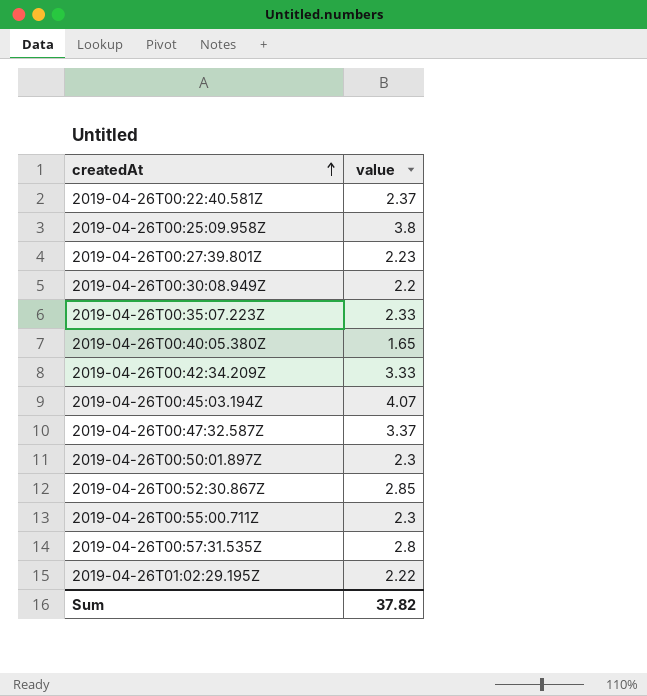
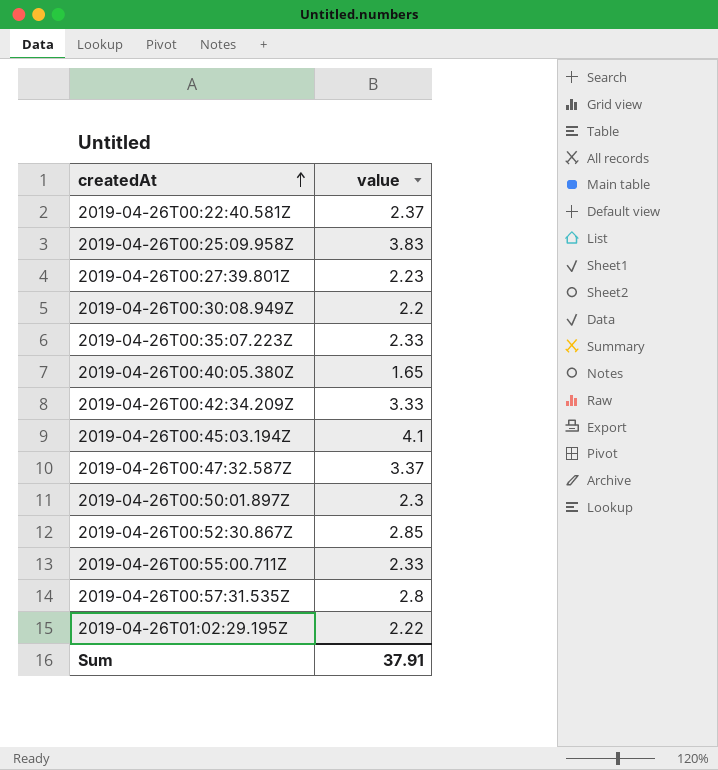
2019-04-26T00:25:09.958Z | value: 3.8 -> 3.83
2019-04-26T00:45:03.194Z | value: 4.07 -> 4.1
2019-04-26T00:55:00.711Z | value: 2.3 -> 2.33
Sum | value: 37.82 -> 37.91

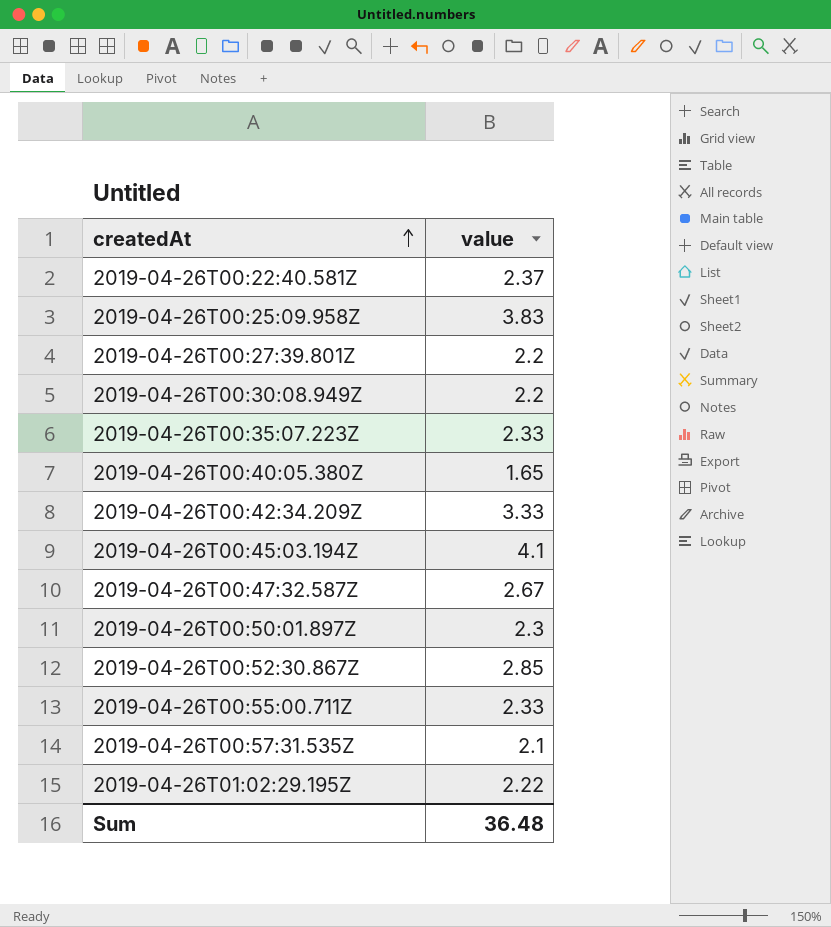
2019-04-26T00:27:39.801Z | value: 2.23 -> 2.2
2019-04-26T00:47:32.587Z | value: 3.37 -> 2.67
2019-04-26T00:57:31.535Z | value: 2.8 -> 2.1
Sum | value: 37.91 -> 36.48

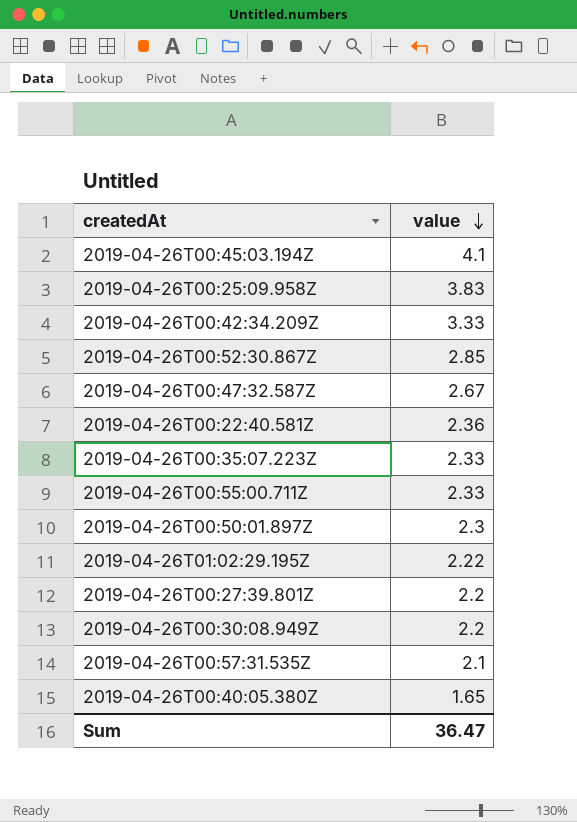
row order: createdAt ascending -> value descending
2019-04-26T00:22:40.581Z | value: 2.37 -> 2.36
Sum | value: 36.48 -> 36.47

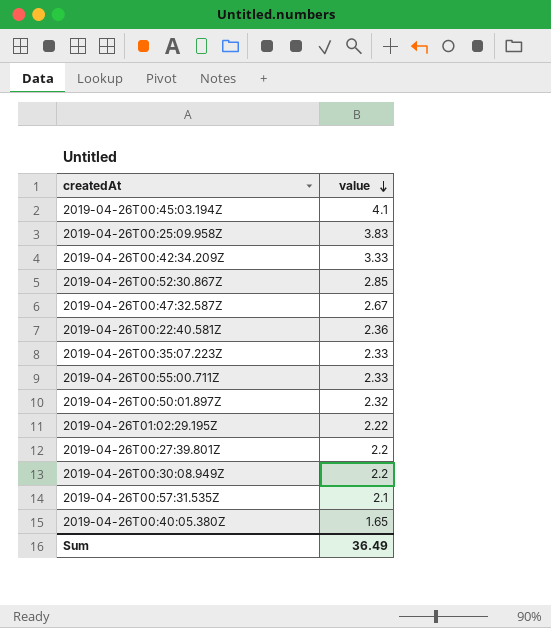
2019-04-26T00:50:01.897Z | value: 2.3 -> 2.32
Sum | value: 36.47 -> 36.49

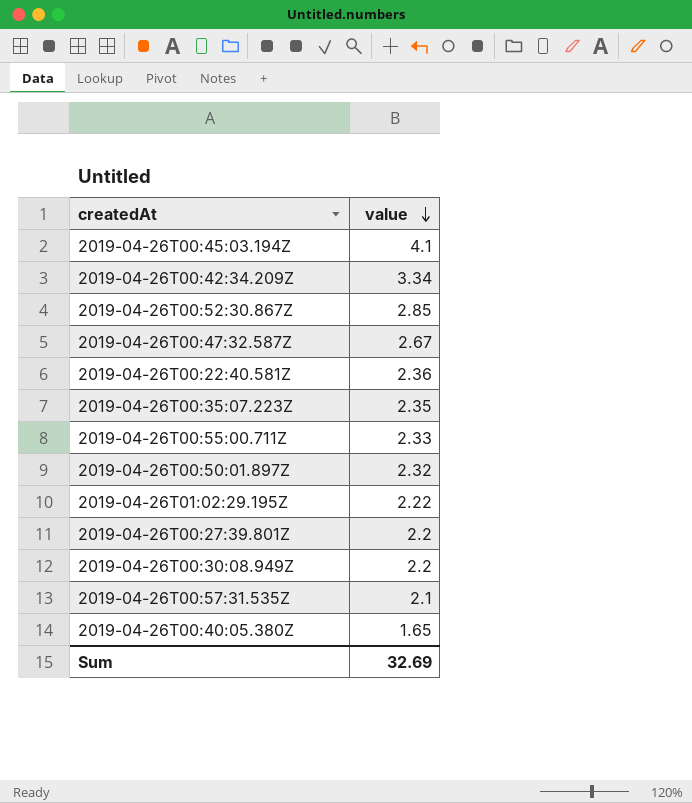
row 2019-04-26T00:25:09.958Z: 3.83 -> none
2019-04-26T00:42:34.209Z | value: 3.33 -> 3.34
2019-04-26T00:35:07.223Z | value: 2.33 -> 2.35
Sum | value: 36.49 -> 32.69

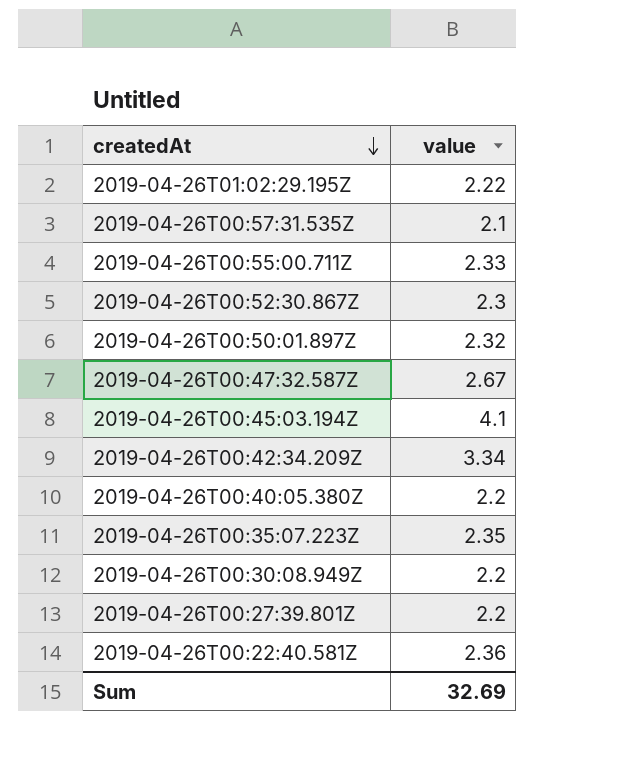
row order: value descending -> createdAt descending
2019-04-26T00:52:30.867Z | value: 2.85 -> 2.3
2019-04-26T00:40:05.380Z | value: 1.65 -> 2.2

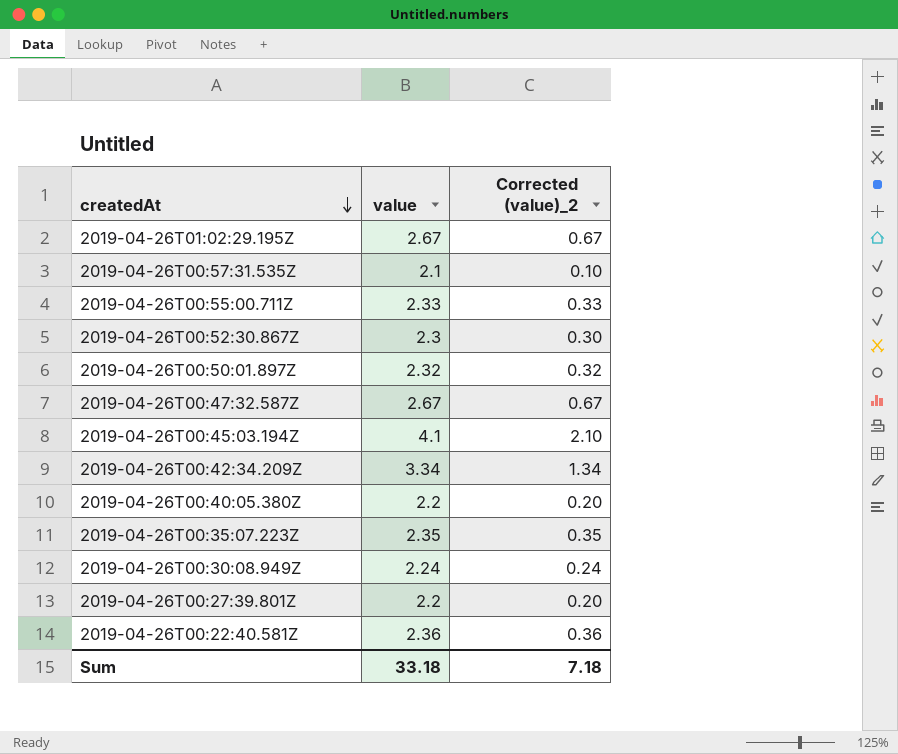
column Corrected (value)_2 | formula: none -> [value] - 2
2019-04-26T01:02:29.195Z | value: 2.22 -> 2.67
2019-04-26T00:30:08.949Z | value: 2.2 -> 2.24
Sum | value: 32.69 -> 33.18

